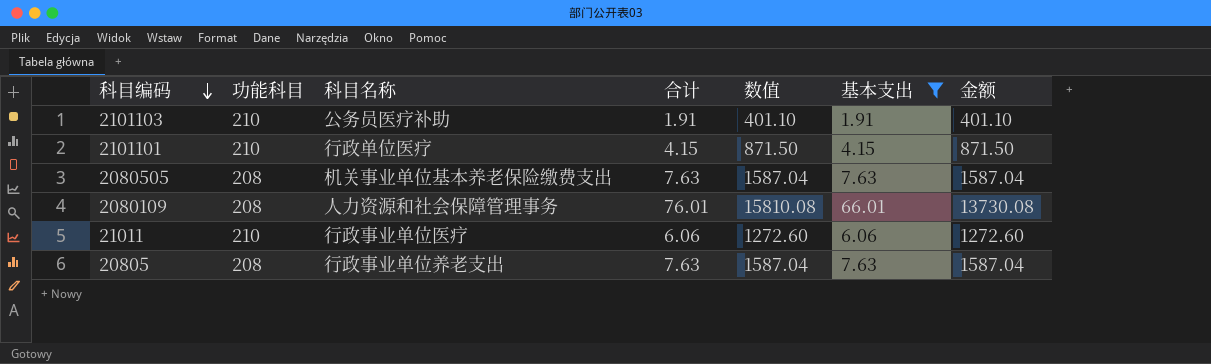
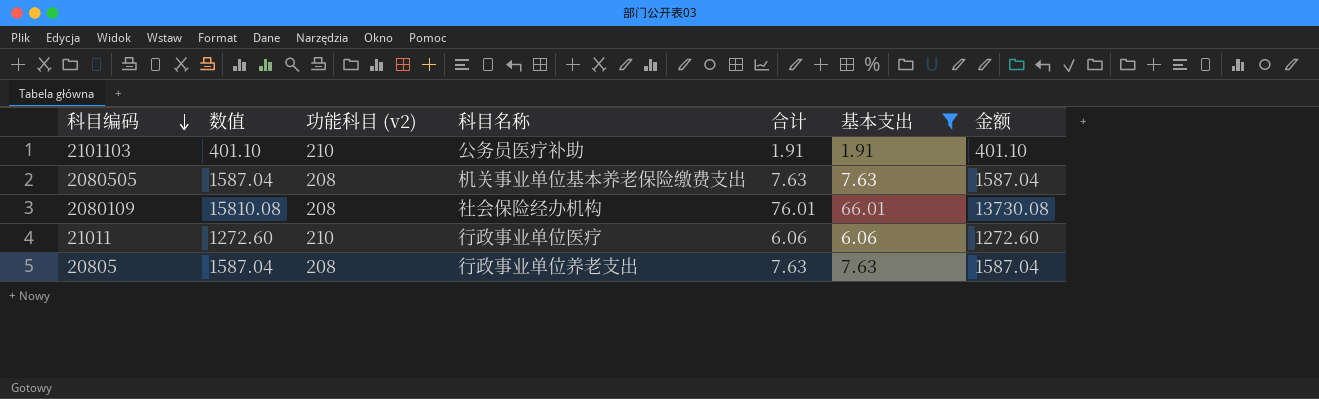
column 数值 | position: 5 -> 2
column name: 功能科目 -> 功能科目 (v2)
row 2101101: 210 | 行政单位医疗 | 4.15 | 871.50 | 4.15 | 871.50 -> none
2080109 | 科目名称: 人力资源和社会保障管理事务 -> 社会保险经办机构

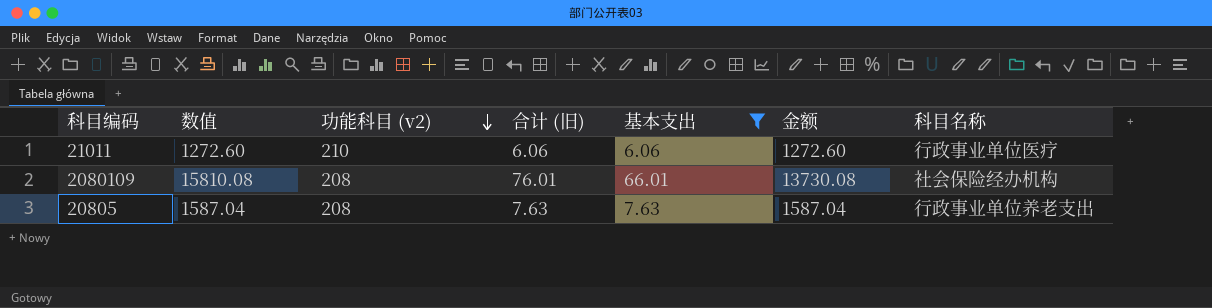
row order: 科目编码 descending -> 功能科目 (v2) descending
column name: 合计 -> 合计 (旧)
column 科目名称 | position: 4 -> 7
row 2101103: 401.10 | 210 | 公务员医疗补助 | 1.91 | 1.91 | 401.10 -> none
row 2080505: 1587.04 | 208 | 机关事业单位基本养老保险缴费支出 | 7.63 | 7.63 | 1587.04 -> none

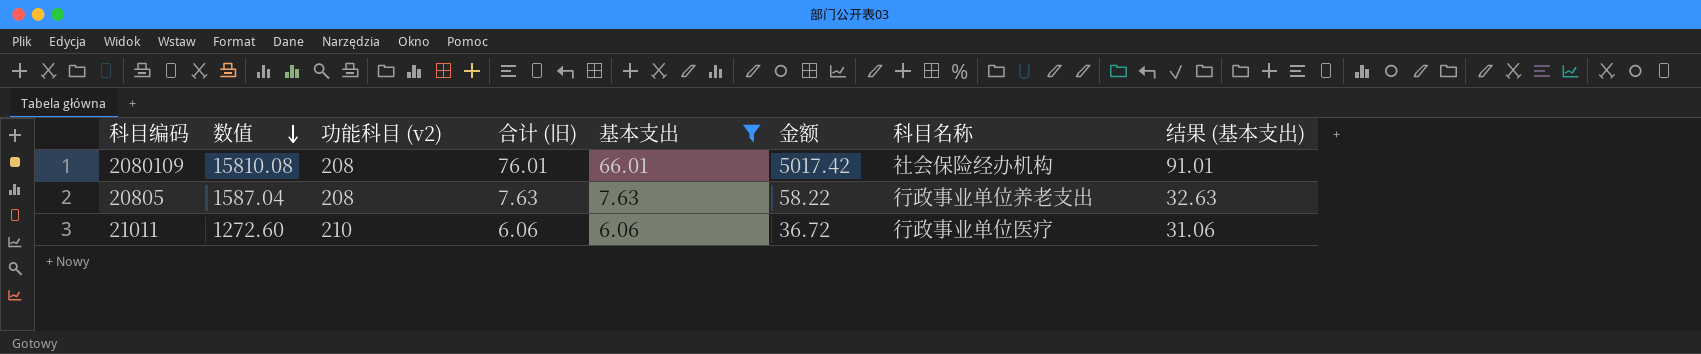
row order: 功能科目 (v2) descending -> 数值 descending
column 金额 | formula: [功能科目 (v2)] * [基本支出] -> [合计 (旧)] * [基本支出]
column 结果 (基本支出) | formula: none -> [基本支出] + 25

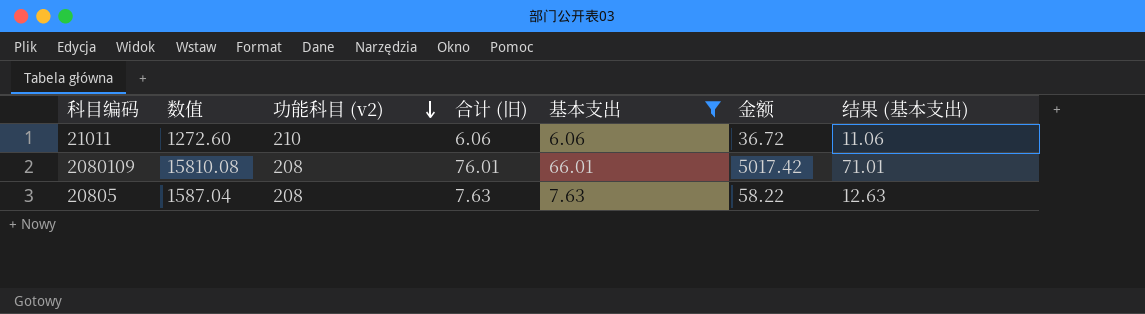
row order: 数值 descending -> 功能科目 (v2) descending
column 科目名称 | position: 7 -> none
column 结果 (基本支出) | formula: [基本支出] + 25 -> [基本支出] + 5

